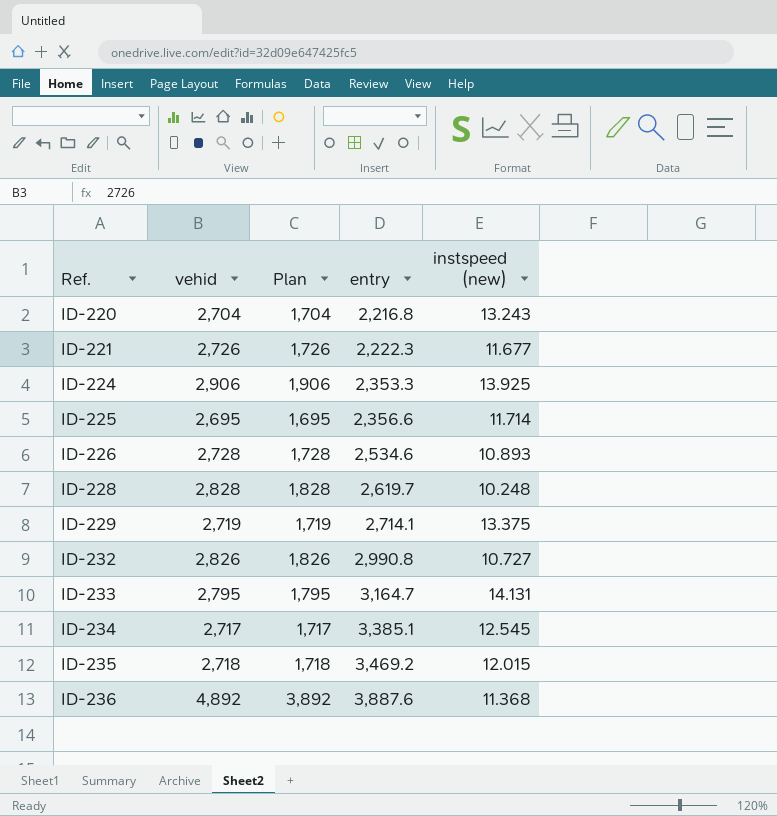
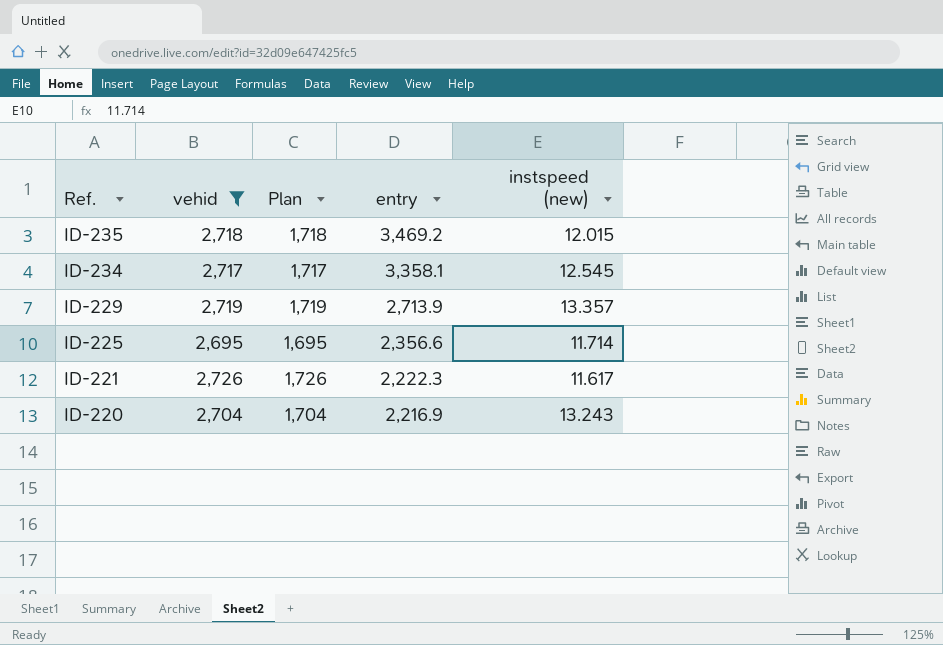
filter: none -> vehid <= 2,726
row order: Ref. ascending -> Ref. descending
ID-234 | entry: 3,385.1 -> 3,358.1
ID-229 | entry: 2,714.1 -> 2,713.9
ID-229 | instspeed (new): 13.375 -> 13.357
ID-221 | instspeed (new): 11.677 -> 11.617
ID-220 | entry: 2,216.8 -> 2,216.9

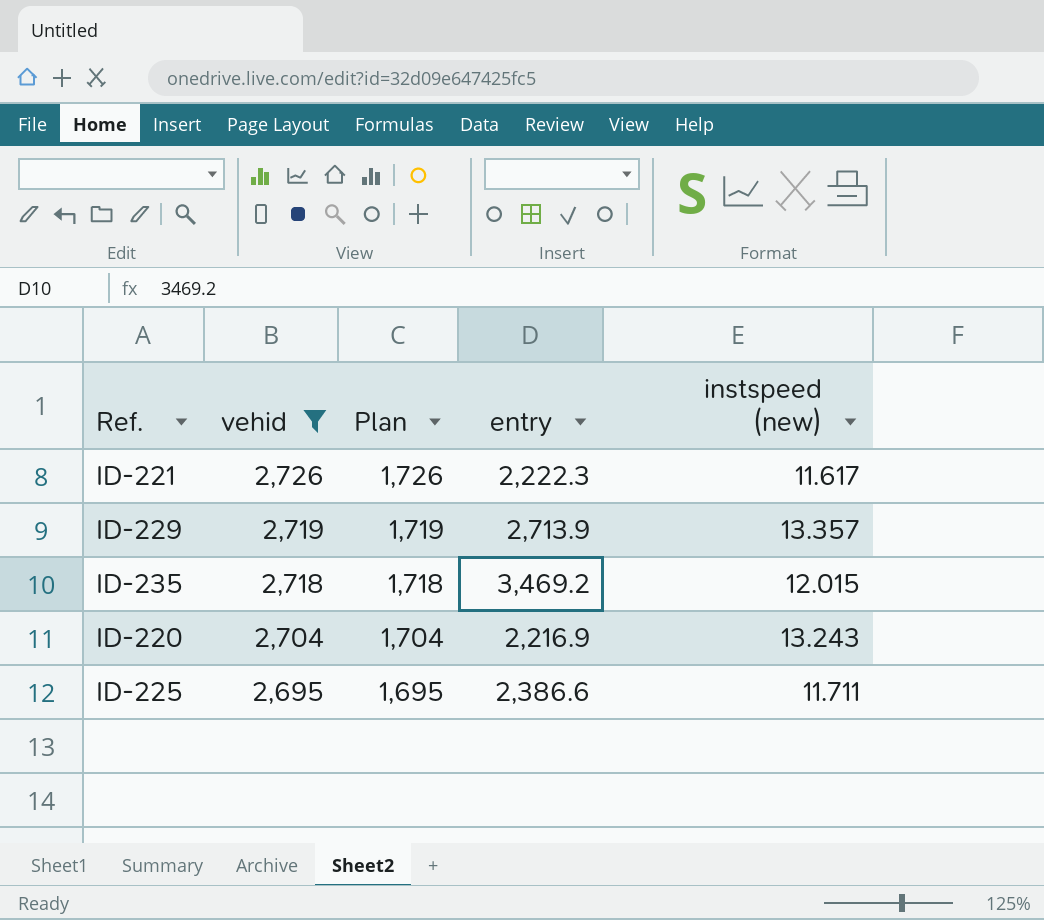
row order: Ref. descending -> vehid descending
row ID-234: 2,717 | 1,717 | 3,358.1 | 12.545 -> none
ID-225 | entry: 2,356.6 -> 2,386.6
ID-225 | instspeed (new): 11.714 -> 11.711

